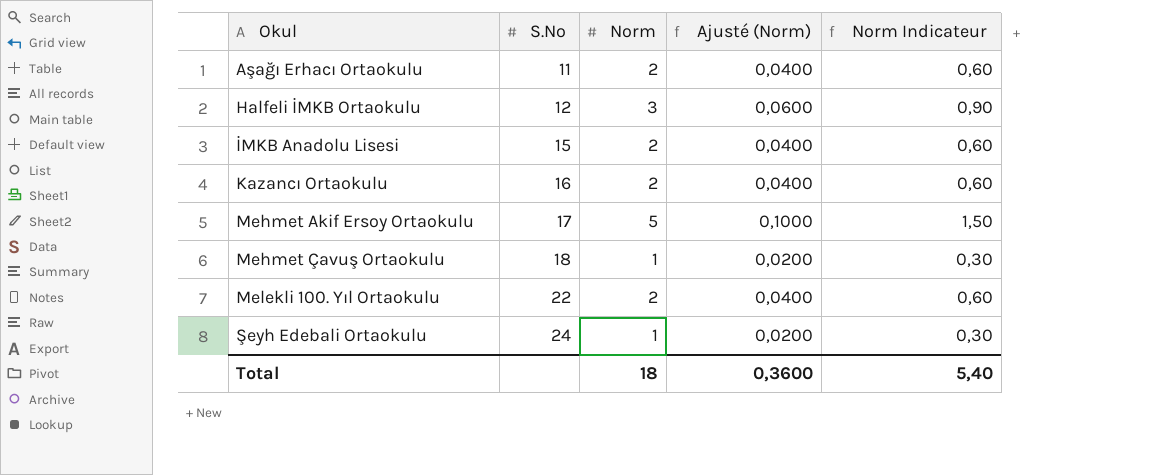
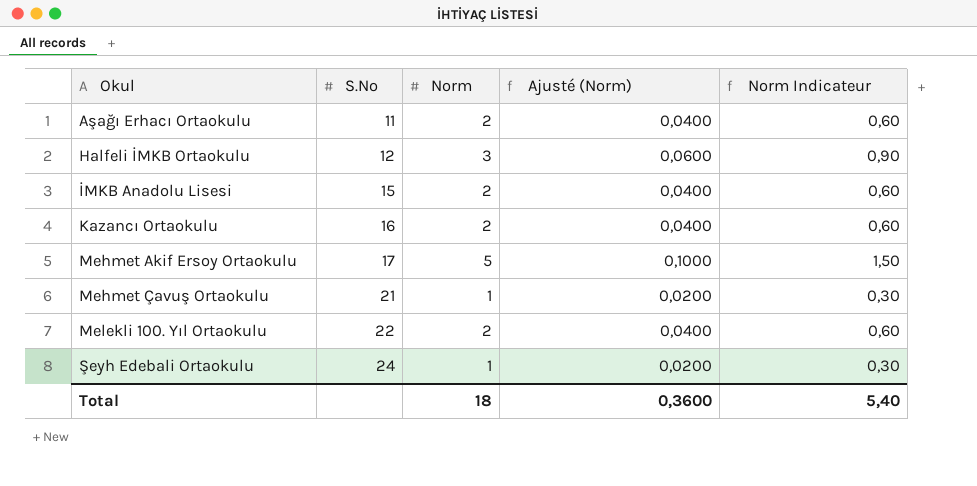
Mehmet Çavuş Ortaokulu | S.No: 18 -> 21

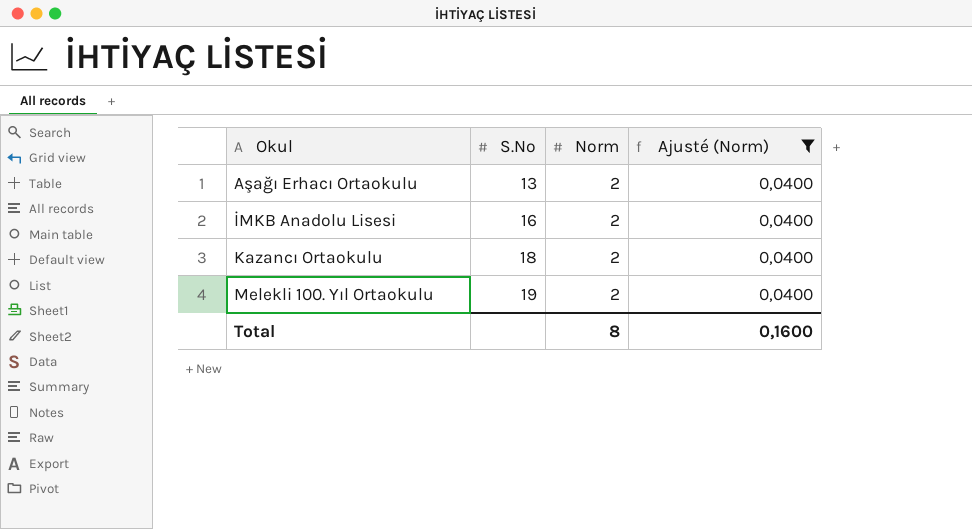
filter: none -> Ajusté (Norm) = 0,0400
column Norm Indicateur | formula: [Norm] * 0,3 -> none
Aşağı Erhacı Ortaokulu | S.No: 11 -> 13
İMKB Anadolu Lisesi | S.No: 15 -> 16
Kazancı Ortaokulu | S.No: 16 -> 18
Melekli 100. Yıl Ortaokulu | S.No: 22 -> 19
Total | Norm: 18 -> 8
Total | Ajusté (Norm): 0,3600 -> 0,1600

